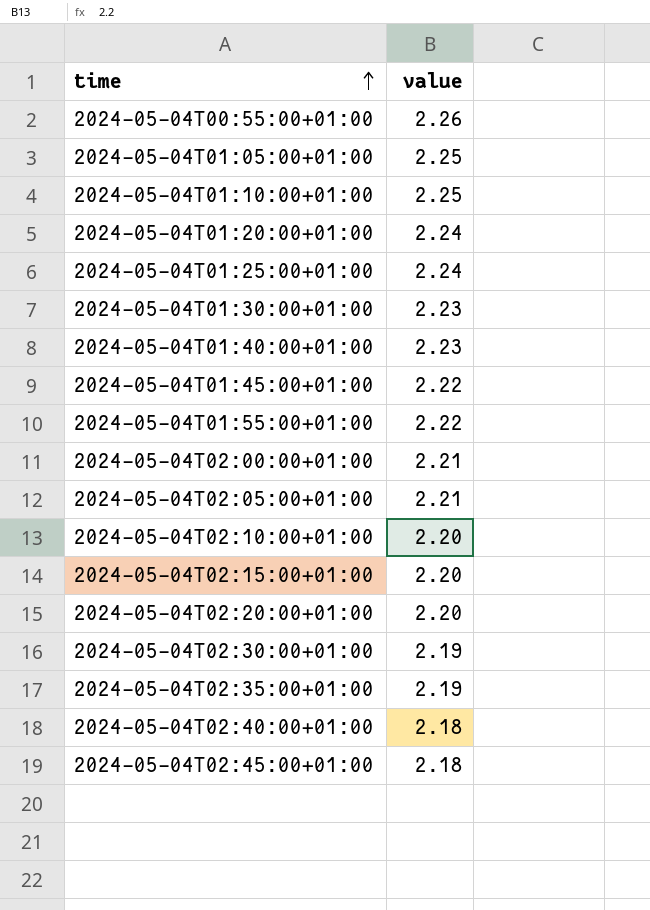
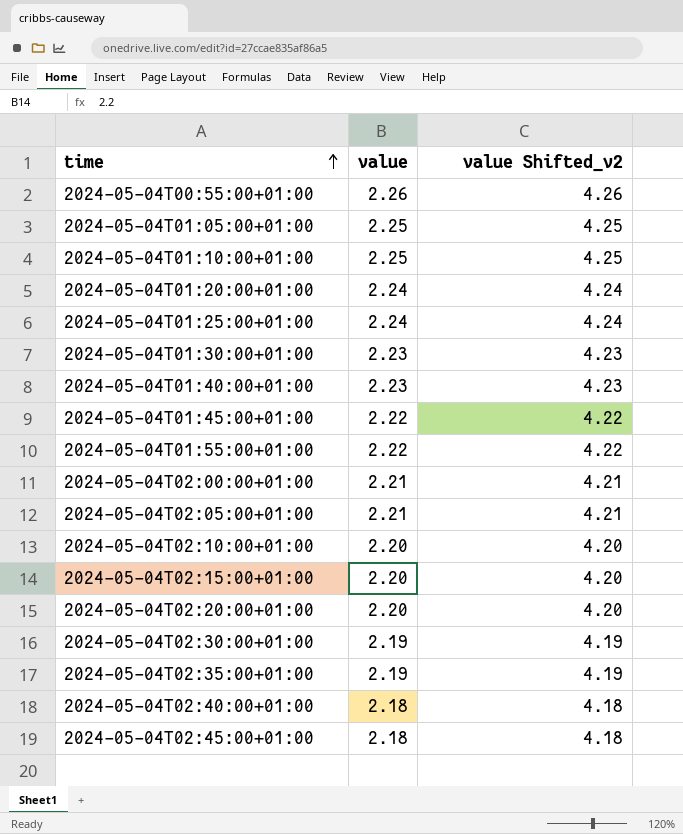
column value Shifted_v2 | formula: none -> [value] + 2

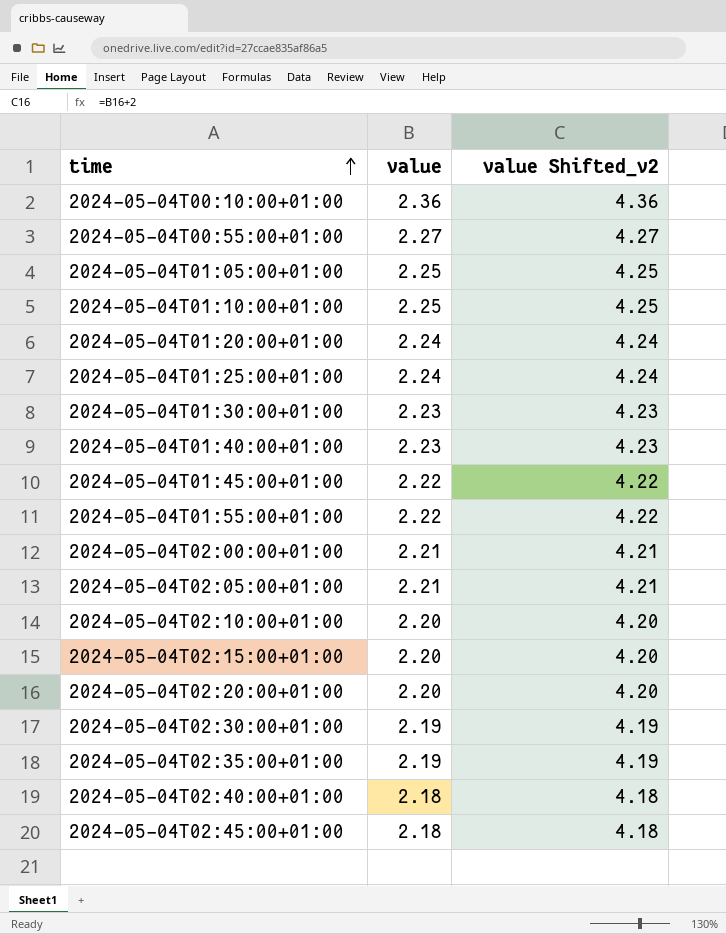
row 2024-05-04T00:10:00+01:00: none -> 2.36 | 4.36
2024-05-04T00:55:00+01:00 | value: 2.26 -> 2.27
2024-05-04T00:55:00+01:00 | value Shifted_v2: 4.26 -> 4.27

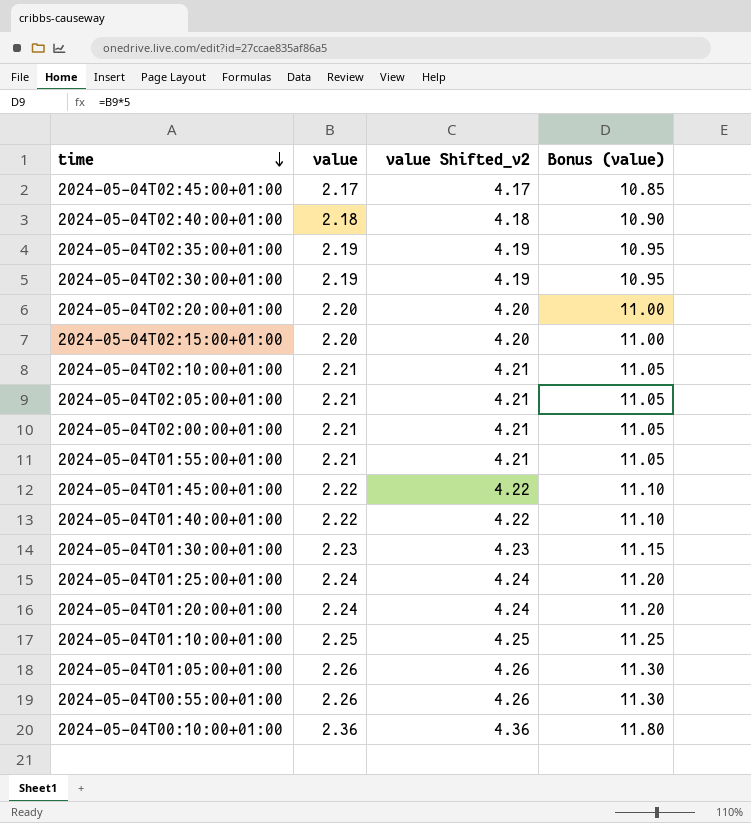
row order: time ascending -> time descending
column Bonus (value) | formula: none -> [value] * 5
2024-05-04T02:45:00+01:00 | value: 2.18 -> 2.17
2024-05-04T02:45:00+01:00 | value Shifted_v2: 4.18 -> 4.17
2024-05-04T02:10:00+01:00 | value: 2.20 -> 2.21
2024-05-04T02:10:00+01:00 | value Shifted_v2: 4.20 -> 4.21
2024-05-04T01:55:00+01:00 | value: 2.22 -> 2.21
2024-05-04T01:55:00+01:00 | value Shifted_v2: 4.22 -> 4.21
2024-05-04T01:40:00+01:00 | value: 2.23 -> 2.22
2024-05-04T01:40:00+01:00 | value Shifted_v2: 4.23 -> 4.22
2024-05-04T01:05:00+01:00 | value: 2.25 -> 2.26
2024-05-04T01:05:00+01:00 | value Shifted_v2: 4.25 -> 4.26
2024-05-04T00:55:00+01:00 | value: 2.27 -> 2.26
2024-05-04T00:55:00+01:00 | value Shifted_v2: 4.27 -> 4.26

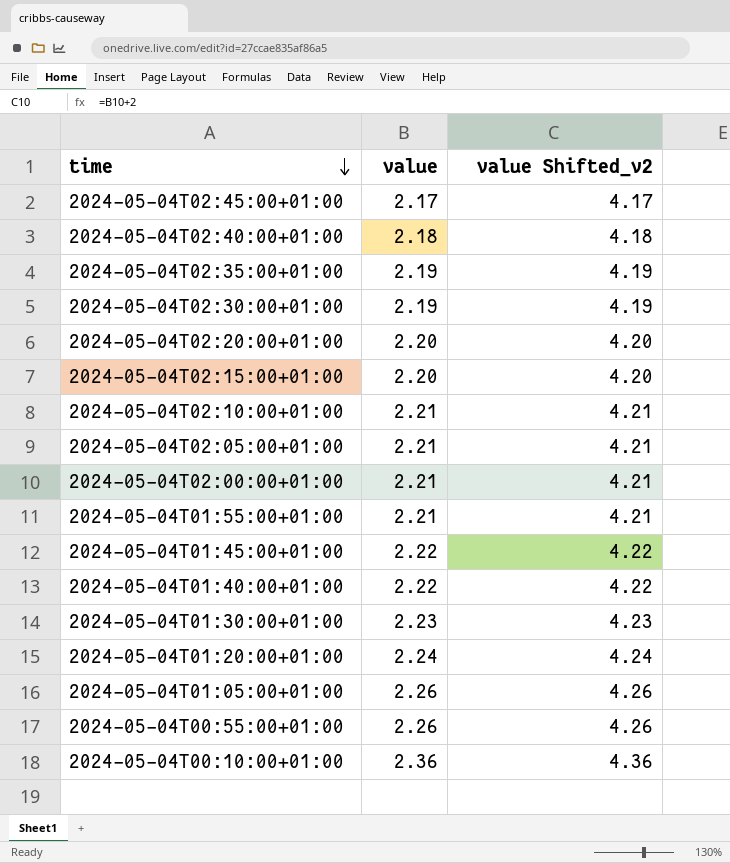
column Bonus (value) | formula: [value] * 5 -> none
row 2024-05-04T01:25:00+01:00: 2.24 | 4.24 | 11.20 -> none
row 2024-05-04T01:10:00+01:00: 2.25 | 4.25 | 11.25 -> none

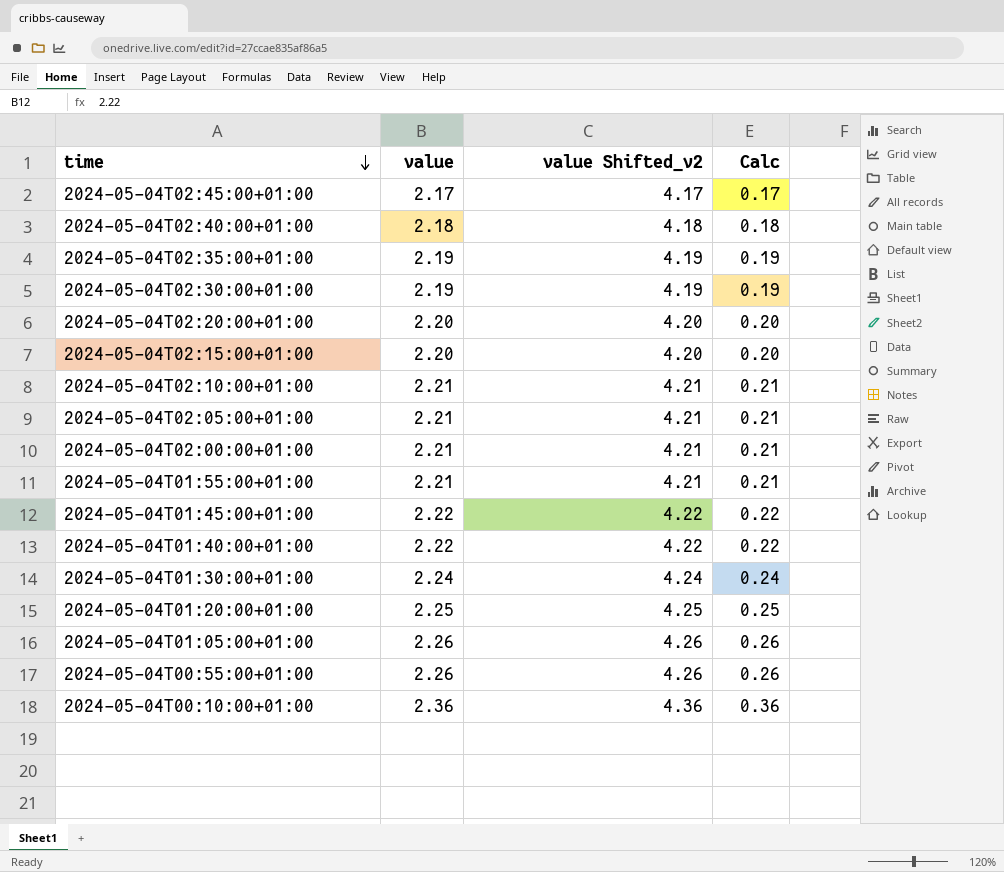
column Calc | formula: none -> [value] - 2
2024-05-04T01:30:00+01:00 | value: 2.23 -> 2.24
2024-05-04T01:30:00+01:00 | value Shifted_v2: 4.23 -> 4.24
2024-05-04T01:20:00+01:00 | value: 2.24 -> 2.25
2024-05-04T01:20:00+01:00 | value Shifted_v2: 4.24 -> 4.25

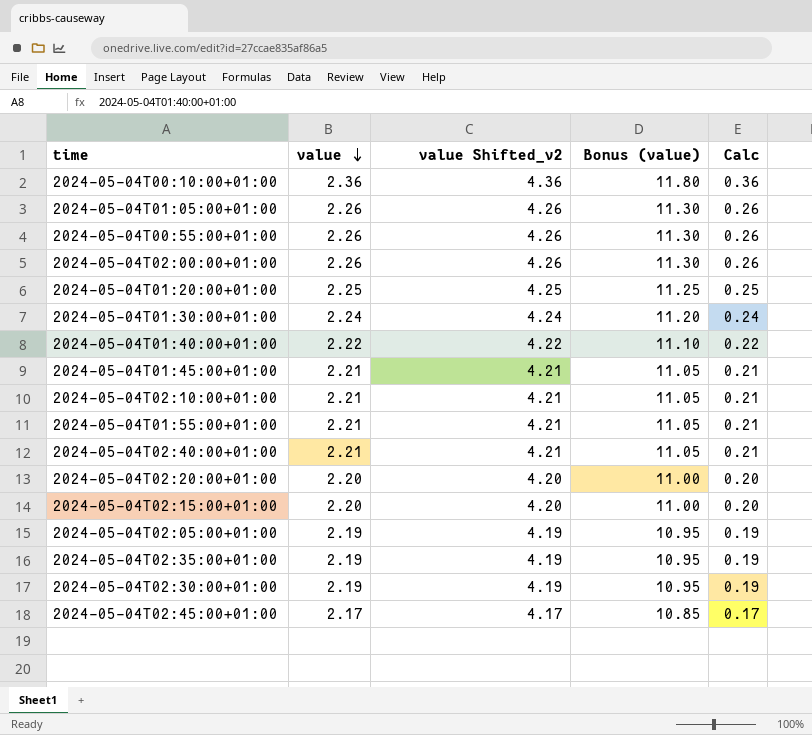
row order: time descending -> value descending
column Bonus (value) | formula: none -> [value] * 5
2024-05-04T02:00:00+01:00 | value: 2.21 -> 2.26
2024-05-04T02:00:00+01:00 | value Shifted_v2: 4.21 -> 4.26
2024-05-04T02:00:00+01:00 | Calc: 0.21 -> 0.26
2024-05-04T01:45:00+01:00 | value: 2.22 -> 2.21
2024-05-04T01:45:00+01:00 | value Shifted_v2: 4.22 -> 4.21
2024-05-04T01:45:00+01:00 | Calc: 0.22 -> 0.21
2024-05-04T02:40:00+01:00 | value: 2.18 -> 2.21
2024-05-04T02:40:00+01:00 | value Shifted_v2: 4.18 -> 4.21
2024-05-04T02:40:00+01:00 | Calc: 0.18 -> 0.21
2024-05-04T02:05:00+01:00 | value: 2.21 -> 2.19
2024-05-04T02:05:00+01:00 | value Shifted_v2: 4.21 -> 4.19
2024-05-04T02:05:00+01:00 | Calc: 0.21 -> 0.19

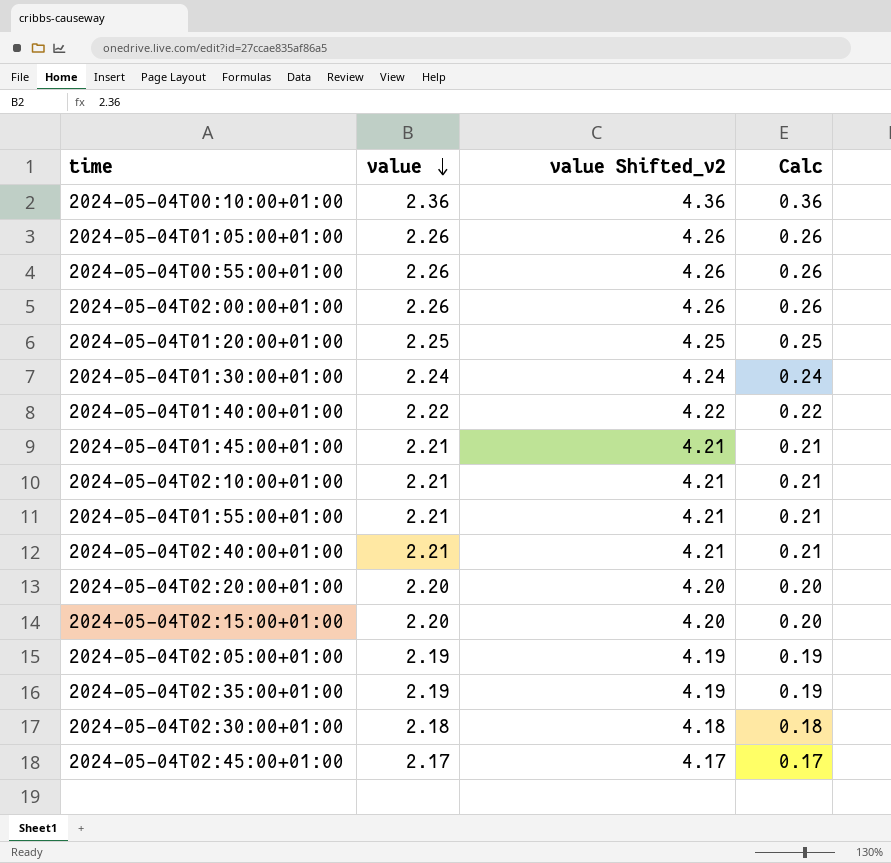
column Bonus (value) | formula: [value] * 5 -> none
2024-05-04T02:30:00+01:00 | value: 2.19 -> 2.18
2024-05-04T02:30:00+01:00 | value Shifted_v2: 4.19 -> 4.18
2024-05-04T02:30:00+01:00 | Calc: 0.19 -> 0.18

